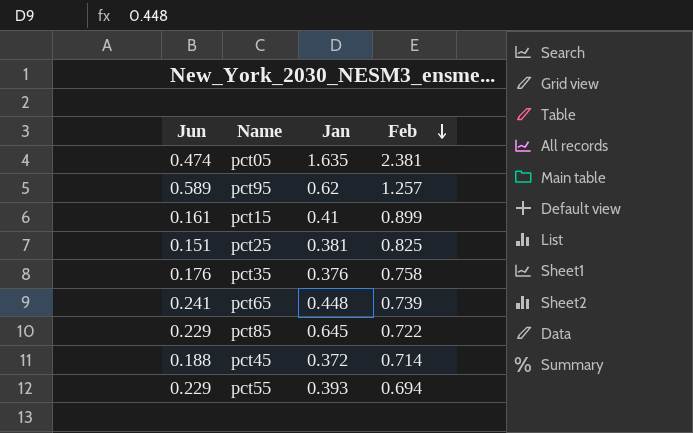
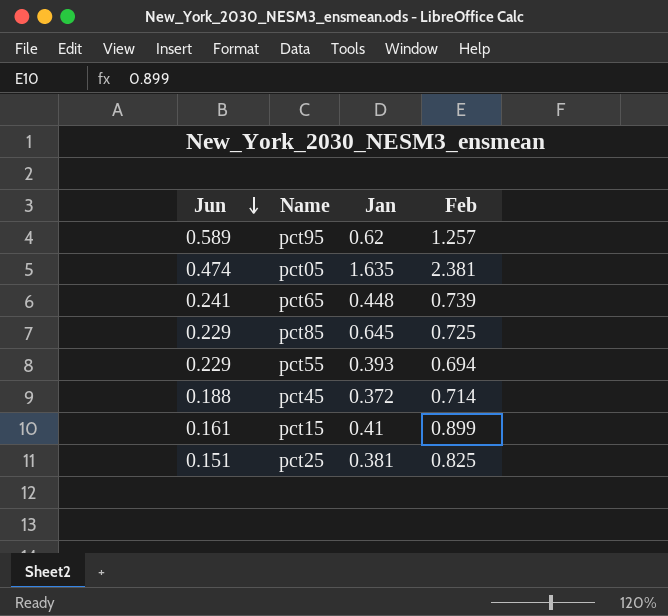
row order: Feb descending -> Jun descending
row pct35: 0.176 | 0.376 | 0.758 -> none
pct85 | Feb: 0.722 -> 0.725

